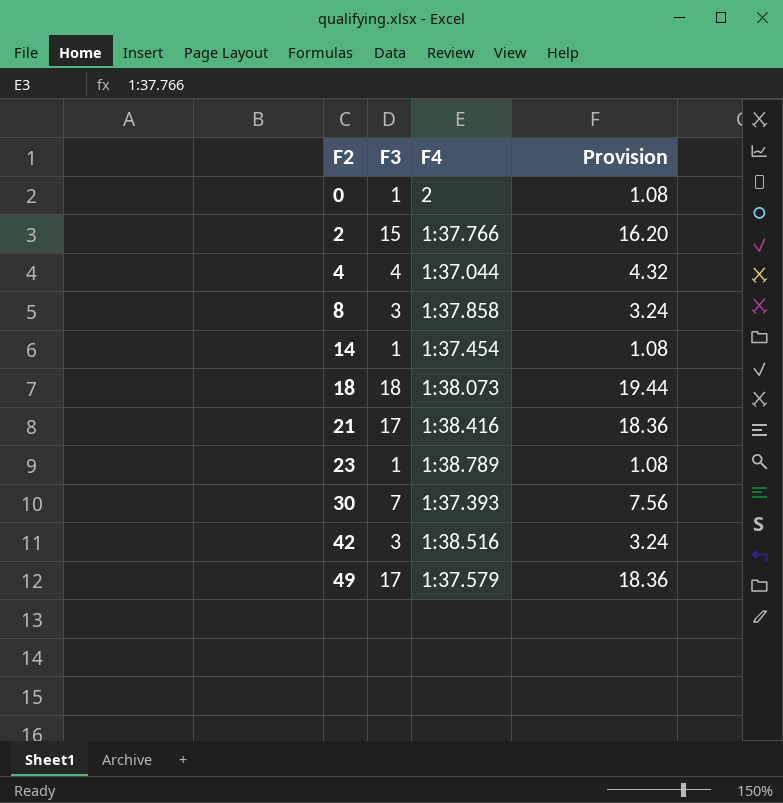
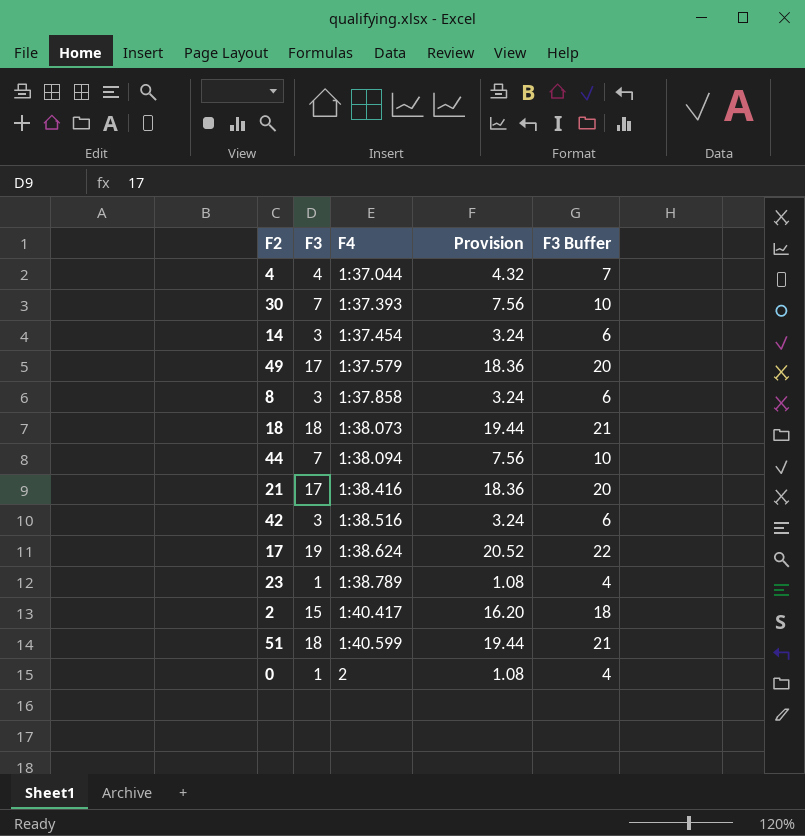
row order: F2 ascending -> F4 ascending
column F3 Buffer | formula: none -> [F3] + 3
14 | F3: 1 -> 3
14 | Provision: 1.08 -> 3.24
row 44: none -> 7 | 1:38.094 | 7.56 | 10
row 17: none -> 19 | 1:38.624 | 20.52 | 22
2 | F4: 1:37.766 -> 1:40.417
row 51: none -> 18 | 1:40.599 | 19.44 | 21

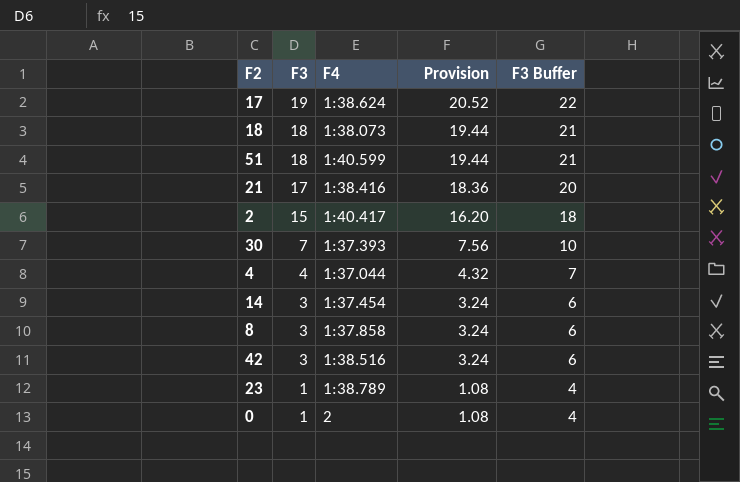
row order: F4 ascending -> F3 descending
row 49: 17 | 1:37.579 | 18.36 | 20 -> none
row 44: 7 | 1:38.094 | 7.56 | 10 -> none

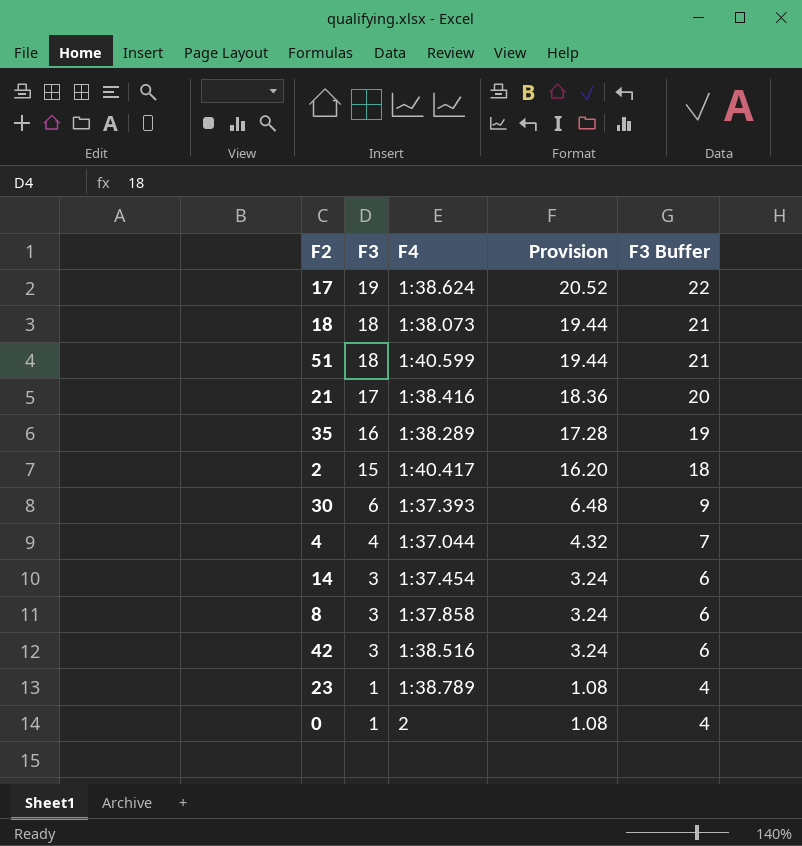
row 35: none -> 16 | 1:38.289 | 17.28 | 19
30 | F3: 7 -> 6
30 | Provision: 7.56 -> 6.48
30 | F3 Buffer: 10 -> 9

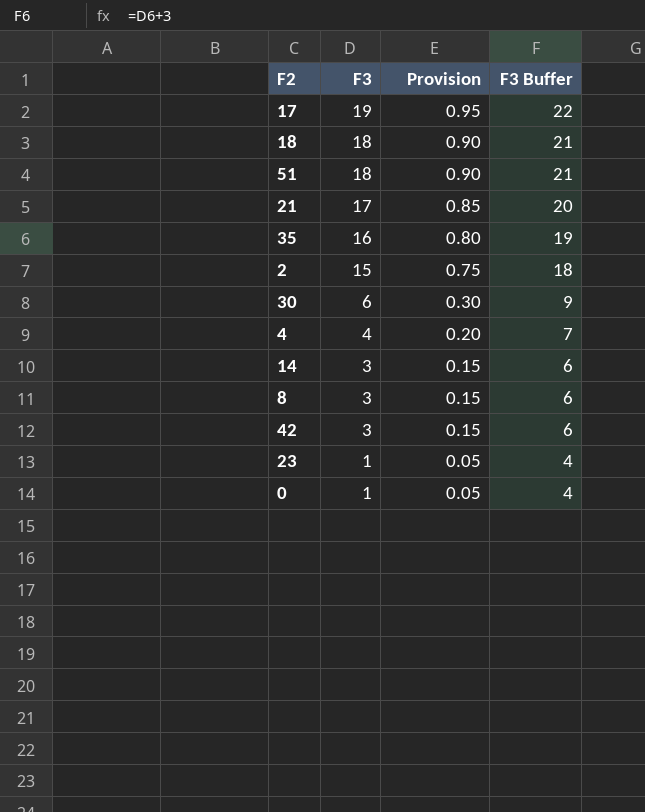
column F4 | position: 3 -> none
column Provision | formula: [F3] * 1.08 -> [F3] * 0.05

